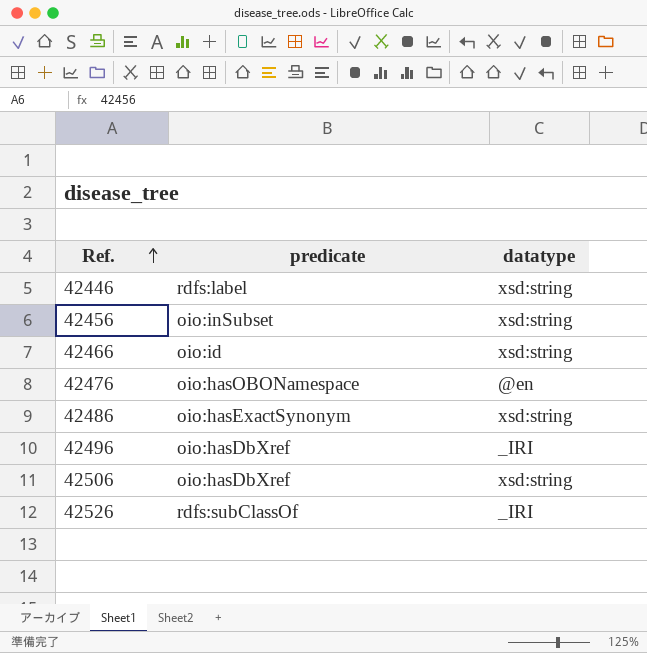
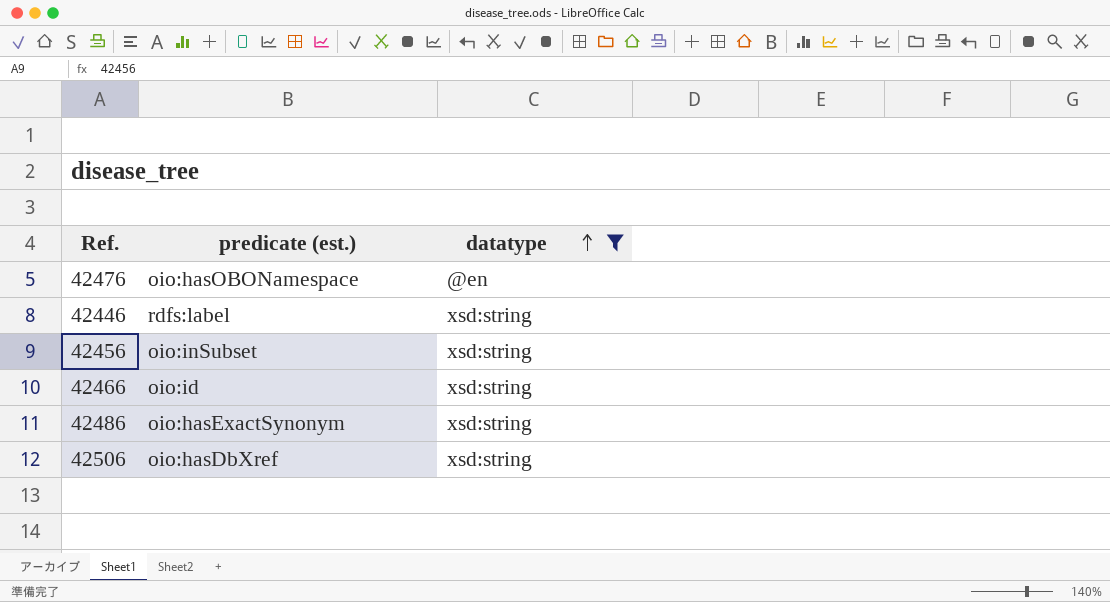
filter: none -> datatype != _IRI
row order: Ref. ascending -> datatype ascending
column name: predicate -> predicate (est.)

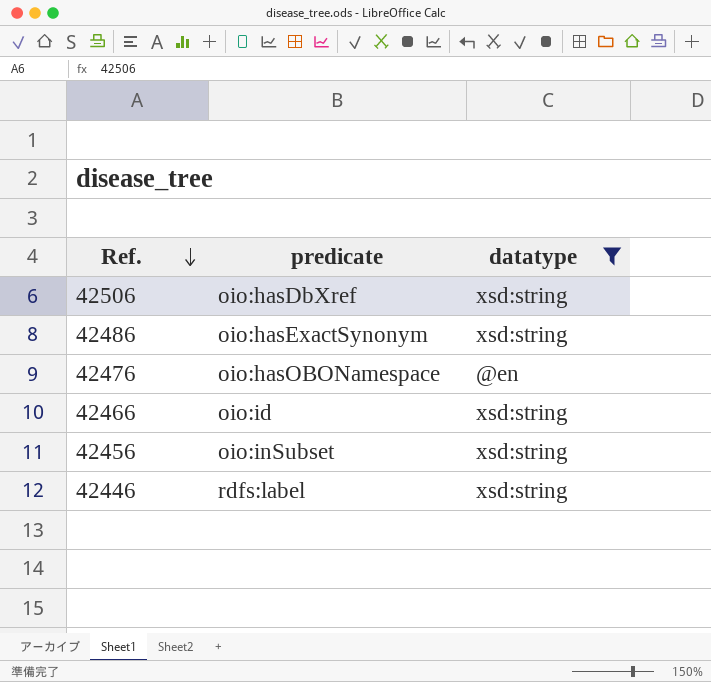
row order: datatype ascending -> Ref. descending
column name: predicate (est.) -> predicate

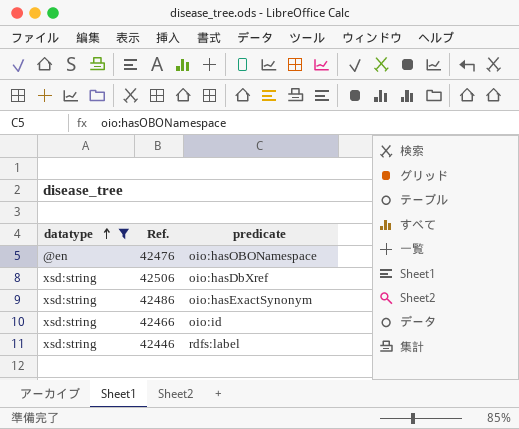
row order: Ref. descending -> datatype ascending
column datatype | position: 3 -> 1
row 42456: oio:inSubset | xsd:string -> none

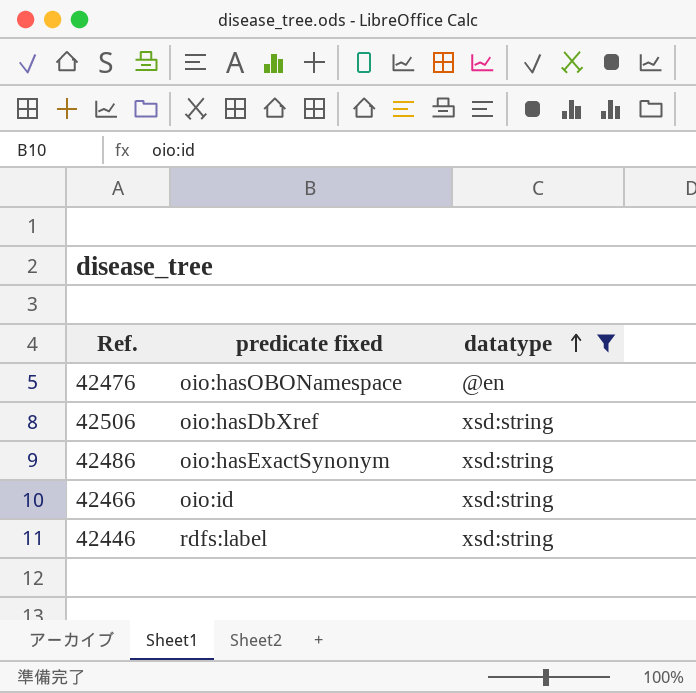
column name: predicate -> predicate fixed
column datatype | position: 1 -> 3

